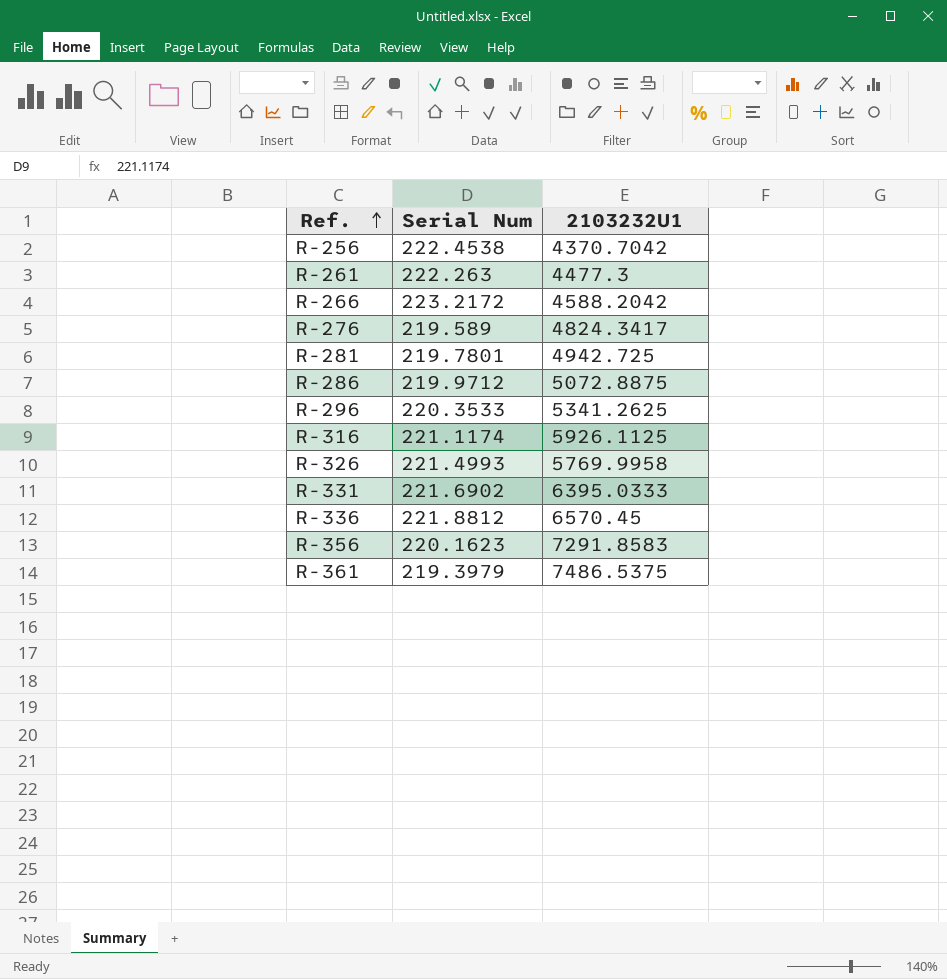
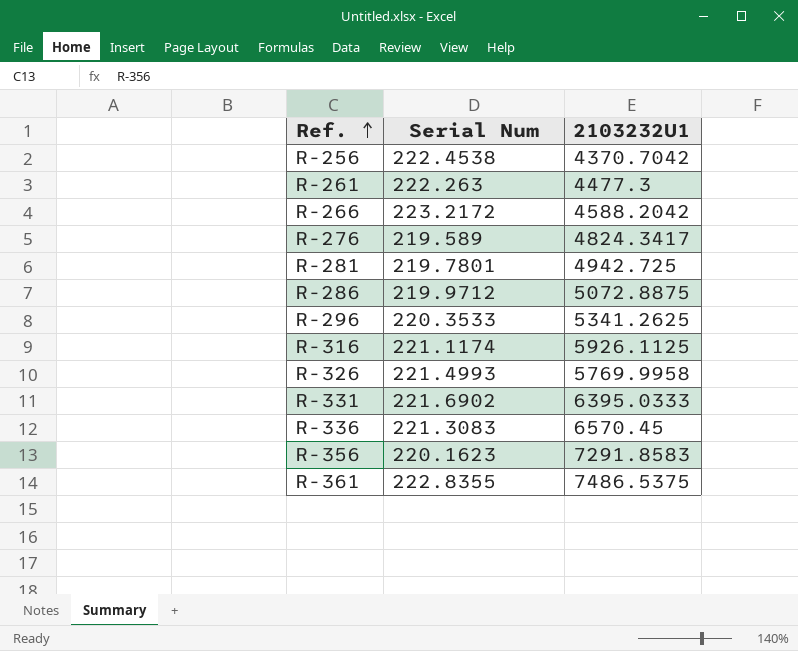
R-336 | Serial Num: 221.8812 -> 221.3083
R-361 | Serial Num: 219.3979 -> 222.8355

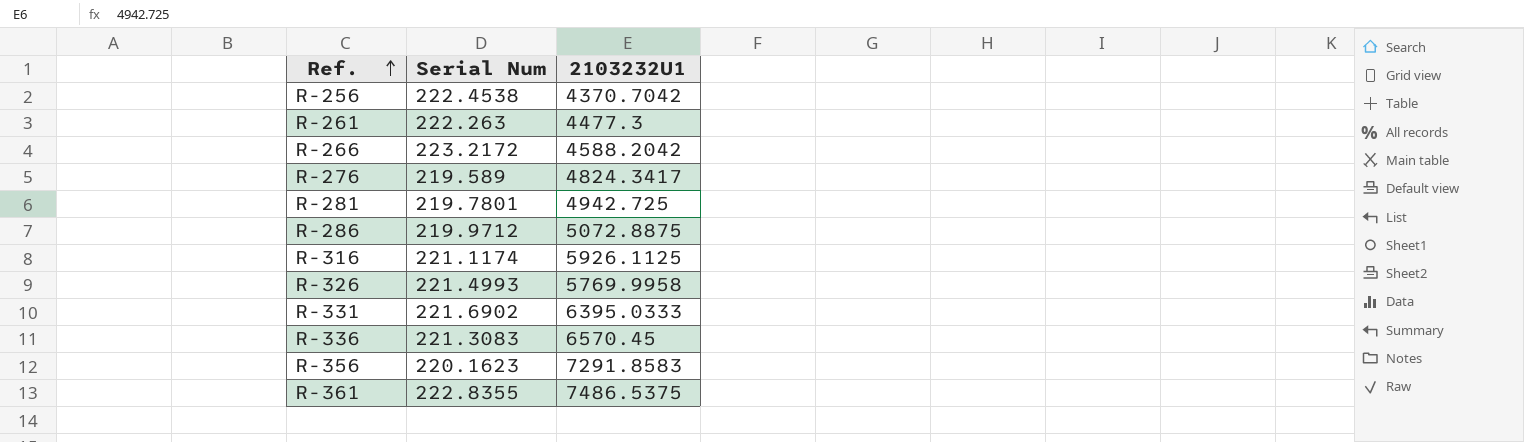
row R-296: 220.3533 | 5341.2625 -> none

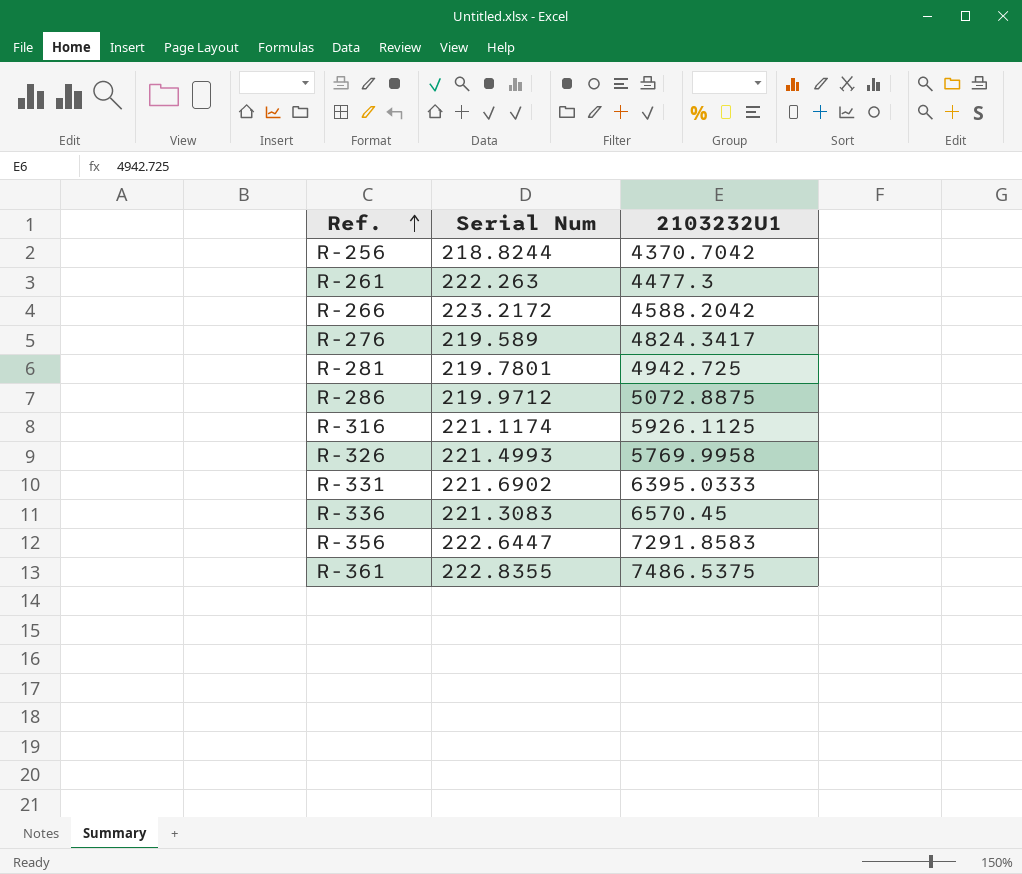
R-256 | Serial Num: 222.4538 -> 218.8244
R-356 | Serial Num: 220.1623 -> 222.6447

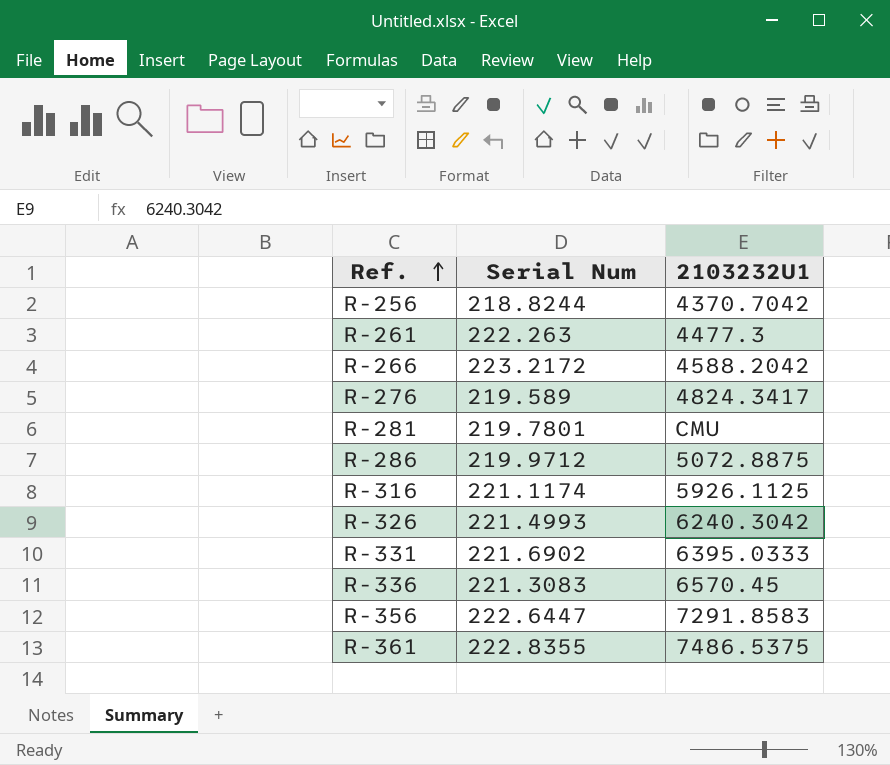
R-281 | 2103232U1: 4942.725 -> CMU
R-326 | 2103232U1: 5769.9958 -> 6240.3042

